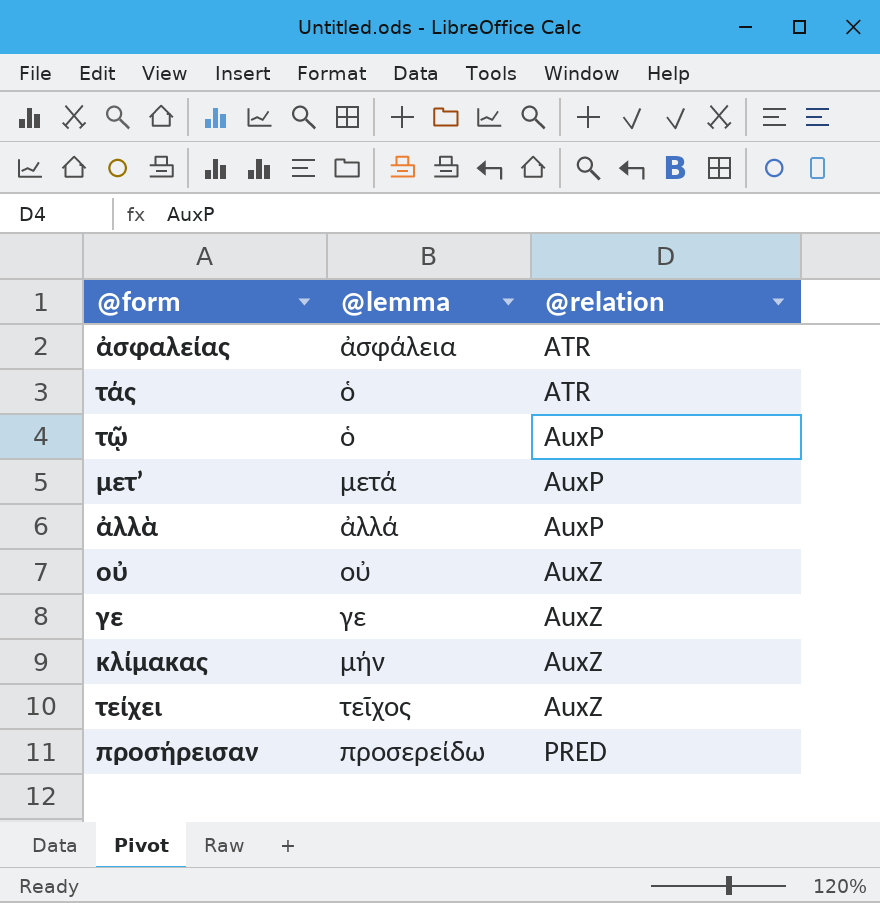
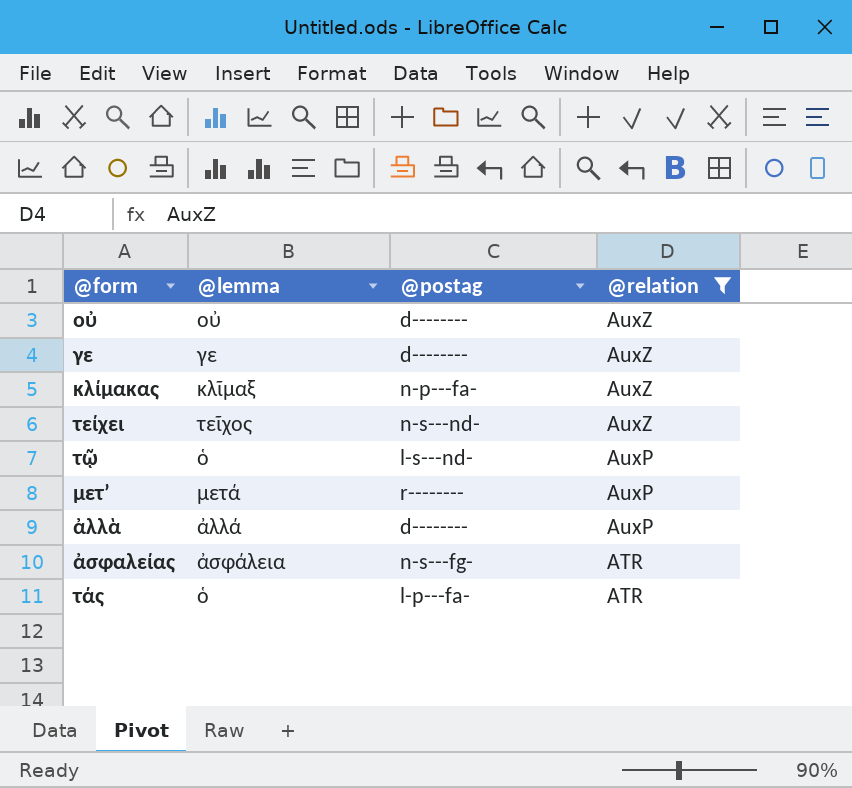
filter: none -> @relation != PRED
row order: @relation ascending -> @relation descending
column @postag | position: none -> 3
κλίμακας | @lemma: μήν -> κλῖμαξ

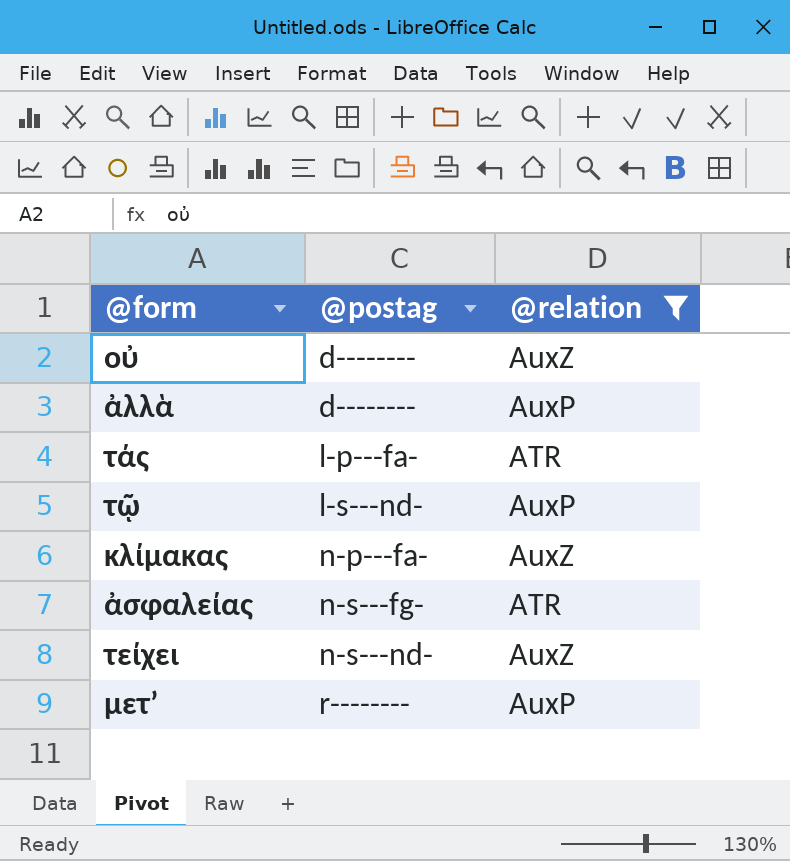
row order: @relation descending -> @postag ascending
column @lemma | position: 2 -> none
row γε: γε | d-------- | AuxZ -> none

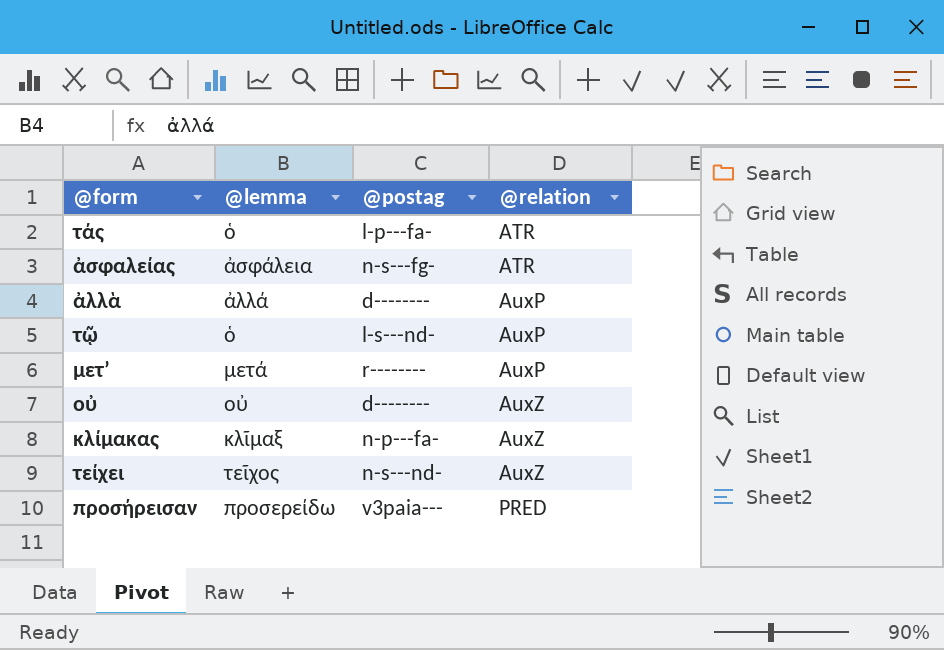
filter: @relation != PRED -> none
row order: @postag ascending -> @relation ascending
column @lemma | position: none -> 2

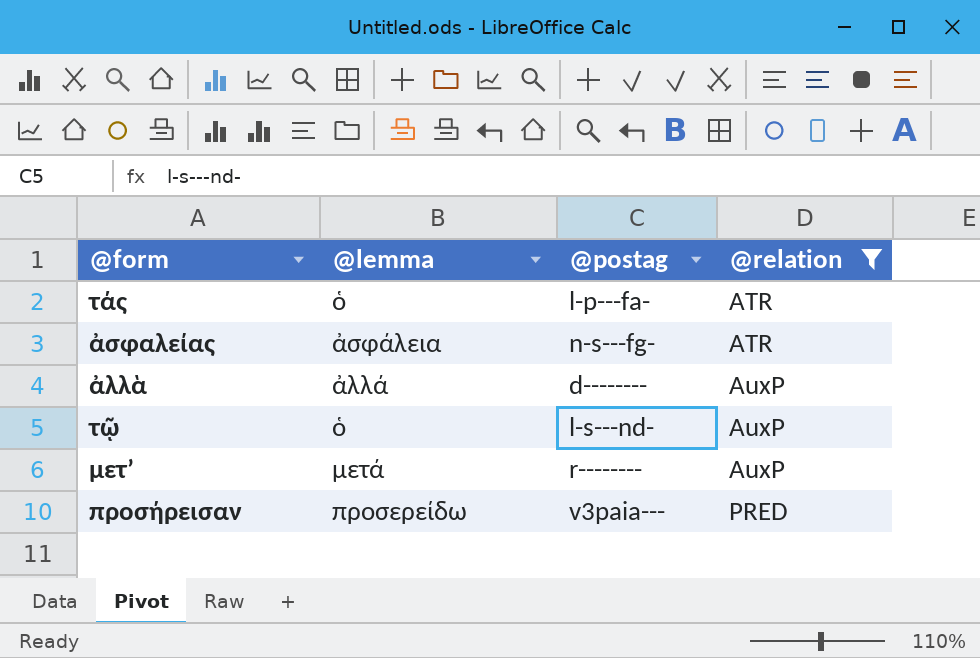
filter: none -> @relation != AuxZ

